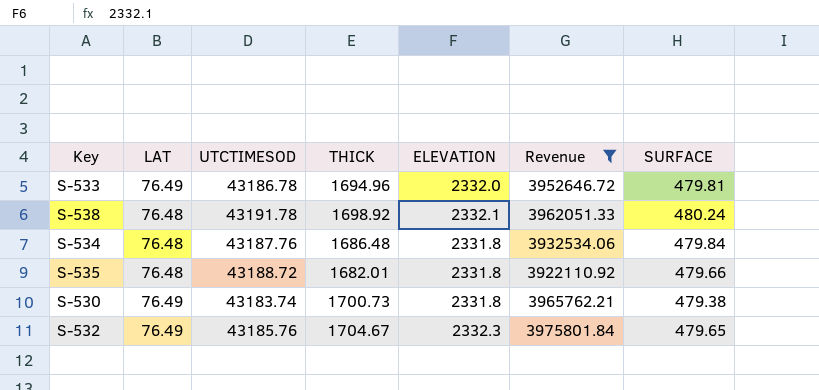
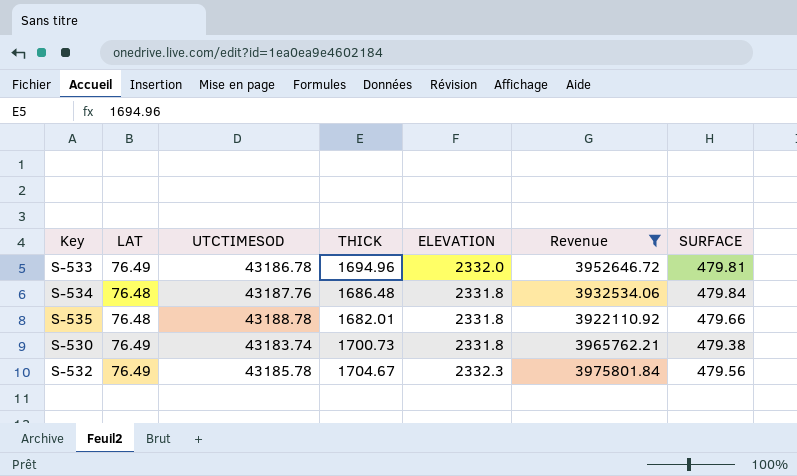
row S-538: 76.48 | 43191.78 | 1698.92 | 2332.1 | 3962051.33 | 480.24 -> none
S-535 | UTCTIMESOD: 43188.72 -> 43188.78
S-532 | UTCTIMESOD: 43185.76 -> 43185.78
S-532 | SURFACE: 479.65 -> 479.56

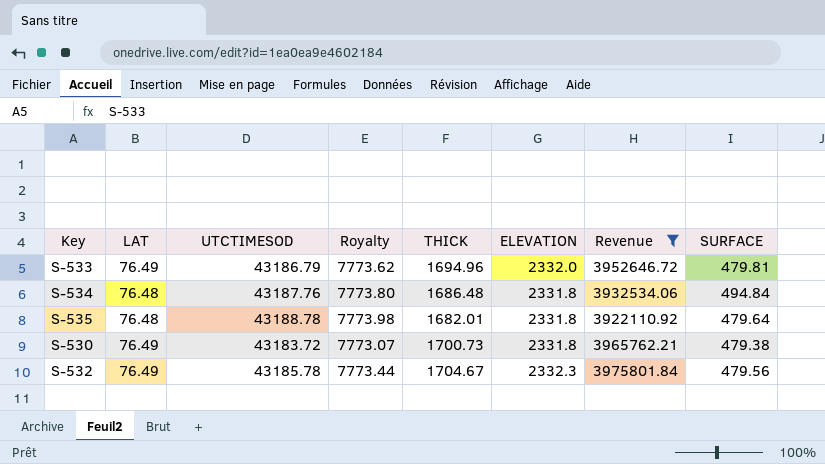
column Royalty | formula: none -> [UTCTIMESOD] * 0.18
S-533 | UTCTIMESOD: 43186.78 -> 43186.79
S-534 | SURFACE: 479.84 -> 494.84
S-535 | SURFACE: 479.66 -> 479.64
S-530 | UTCTIMESOD: 43183.74 -> 43183.72

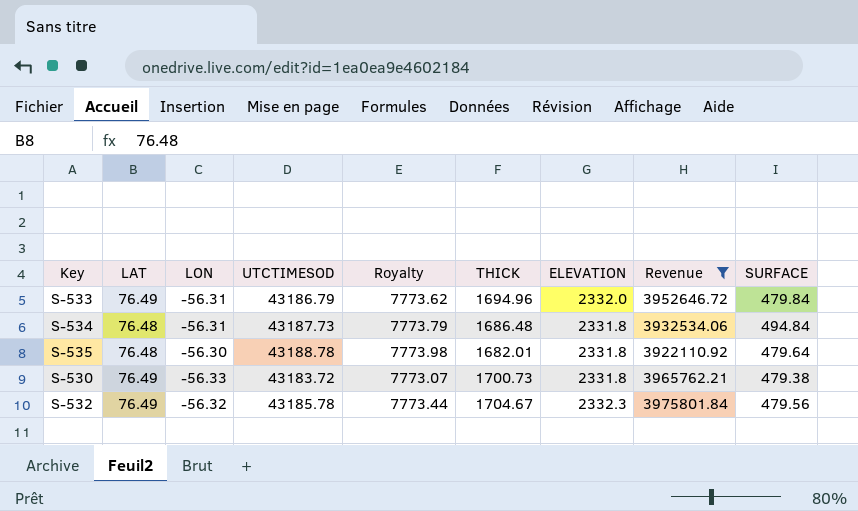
column LON | position: none -> 3
S-533 | SURFACE: 479.81 -> 479.84
S-534 | UTCTIMESOD: 43187.76 -> 43187.73
S-534 | Royalty: 7773.80 -> 7773.79

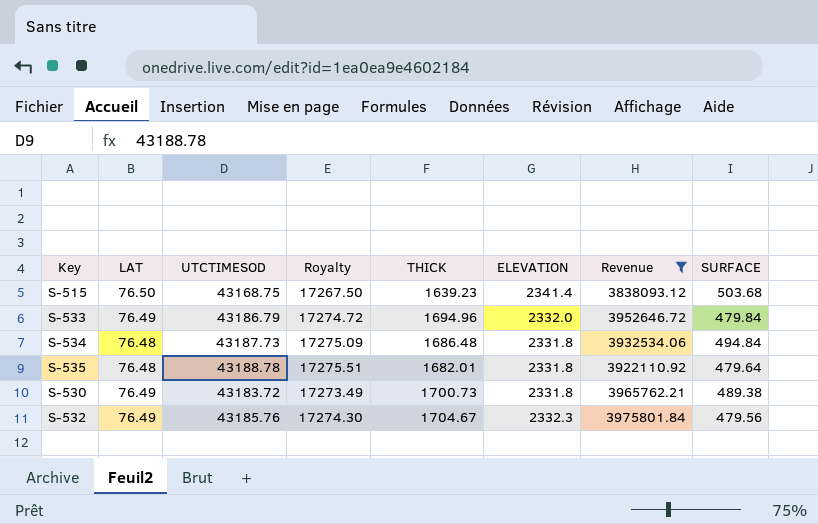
column LON | position: 3 -> none
column Royalty | formula: [UTCTIMESOD] * 0.18 -> [UTCTIMESOD] * 0.4
row S-515: none -> 76.50 | 43168.75 | 17267.50 | 1639.23 | 2341.4 | 3838093.12 | 503.68
S-530 | SURFACE: 479.38 -> 489.38
S-532 | UTCTIMESOD: 43185.78 -> 43185.76

